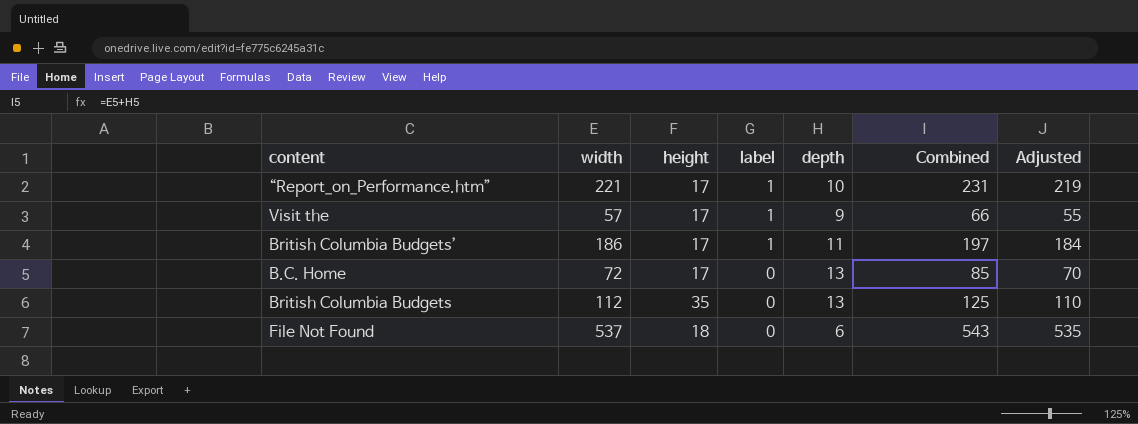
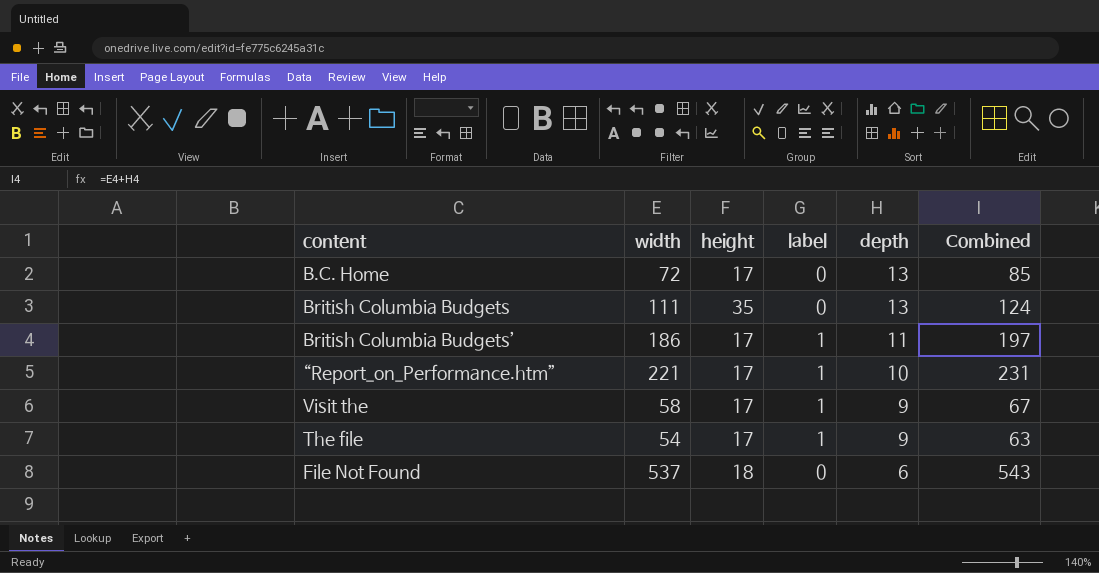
row order: label descending -> depth descending
column Adjusted | formula: [width] - 2 -> none
British Columbia Budgets | width: 112 -> 111
British Columbia Budgets | Combined: 125 -> 124
Visit the | width: 57 -> 58
Visit the | Combined: 66 -> 67
row The file: none -> 54 | 17 | 1 | 9 | 63

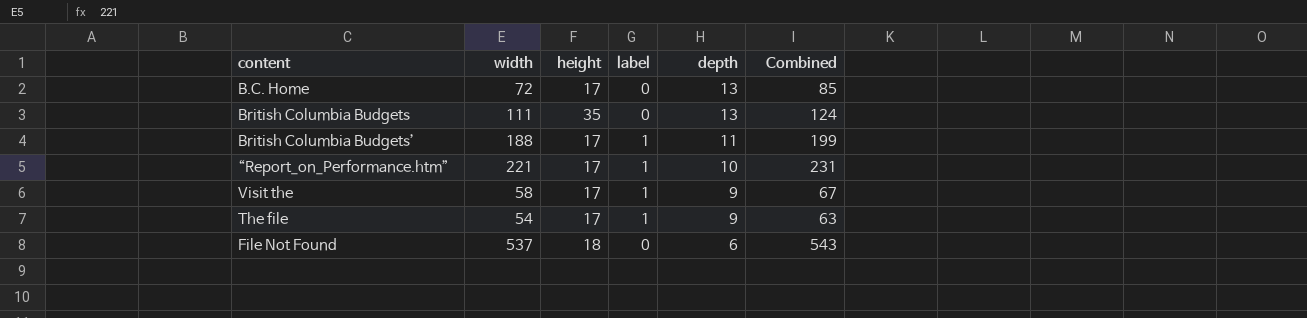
British Columbia Budgets’ | width: 186 -> 188
British Columbia Budgets’ | Combined: 197 -> 199

